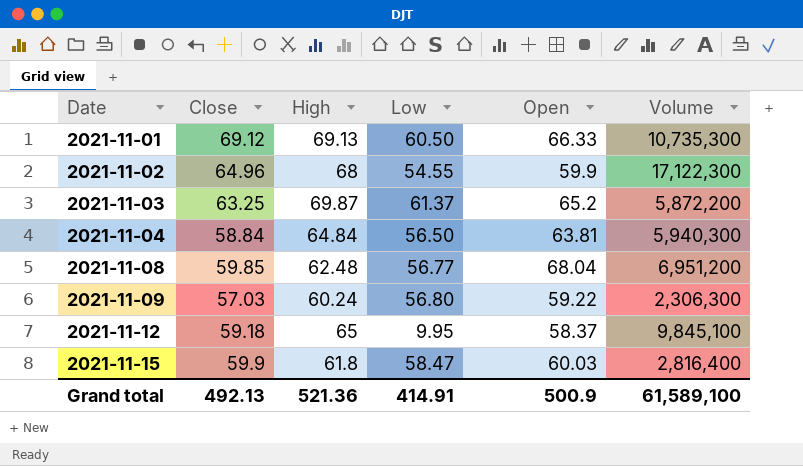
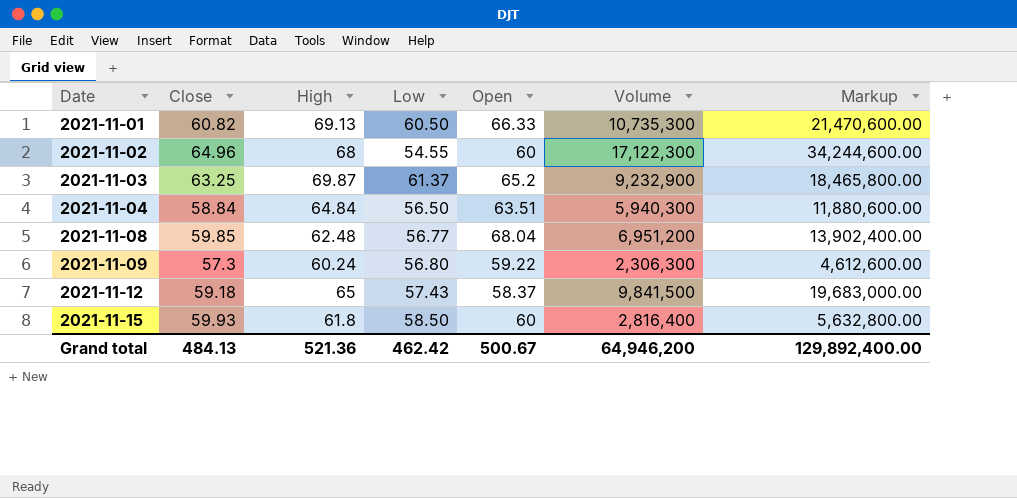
column Markup | formula: none -> [Volume] * 2
2021-11-01 | Close: 69.12 -> 60.82
2021-11-02 | Open: 59.9 -> 60
2021-11-03 | Volume: 5,872,200 -> 9,232,900
2021-11-04 | Open: 63.81 -> 63.51
2021-11-09 | Close: 57.03 -> 57.3
2021-11-12 | Low: 9.95 -> 57.43
2021-11-12 | Volume: 9,845,100 -> 9,841,500
2021-11-15 | Close: 59.9 -> 59.93
2021-11-15 | Low: 58.47 -> 58.50
2021-11-15 | Open: 60.03 -> 60
Grand total | Close: 492.13 -> 484.13
Grand total | Low: 414.91 -> 462.42
Grand total | Open: 500.9 -> 500.67
Grand total | Volume: 61,589,100 -> 64,946,200

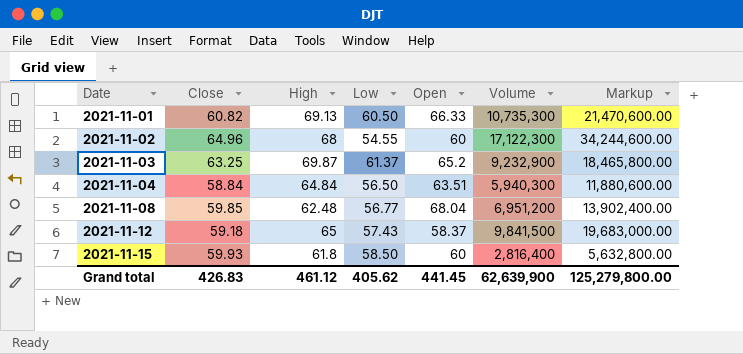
row 2021-11-09: 57.3 | 60.24 | 56.80 | 59.22 | 2,306,300 | 4,612,600.00 -> none
Grand total | Close: 484.13 -> 426.83
Grand total | High: 521.36 -> 461.12
Grand total | Low: 462.42 -> 405.62
Grand total | Open: 500.67 -> 441.45
Grand total | Volume: 64,946,200 -> 62,639,900
Grand total | Markup: 129,892,400.00 -> 125,279,800.00

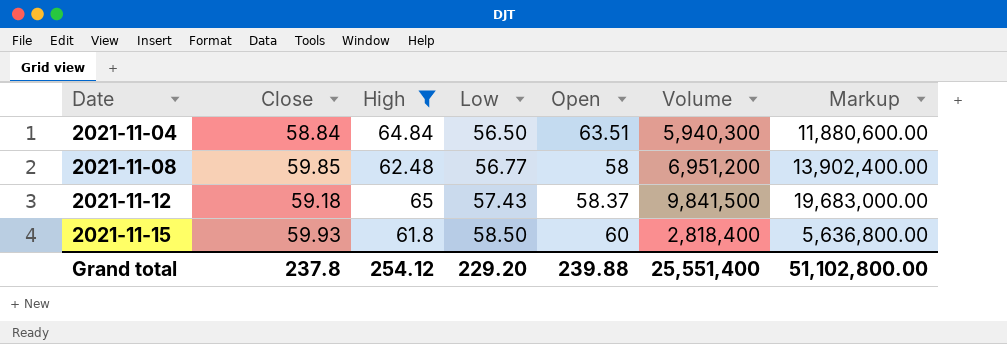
filter: none -> High <= 65
2021-11-08 | Open: 68.04 -> 58
2021-11-15 | Volume: 2,816,400 -> 2,818,400
2021-11-15 | Markup: 5,632,800.00 -> 5,636,800.00
Grand total | Close: 426.83 -> 237.8
Grand total | High: 461.12 -> 254.12
Grand total | Low: 405.62 -> 229.20
Grand total | Open: 441.45 -> 239.88
Grand total | Volume: 62,639,900 -> 25,551,400
Grand total | Markup: 125,279,800.00 -> 51,102,800.00

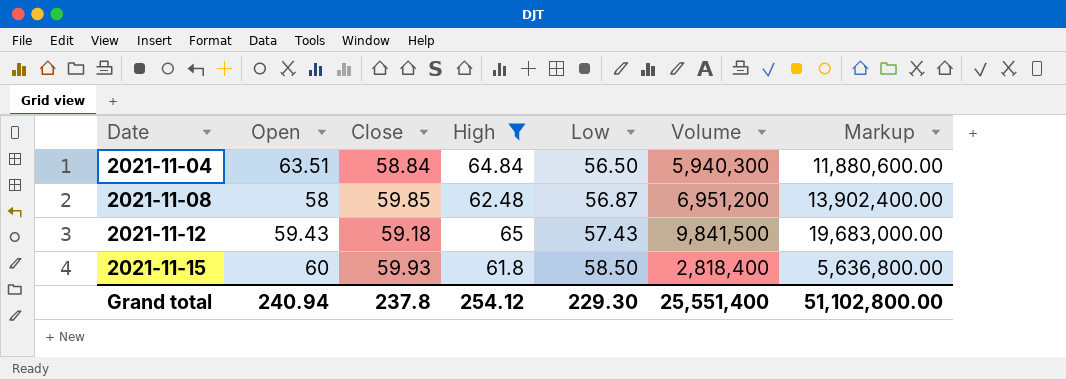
column Open | position: 5 -> 2
2021-11-08 | Low: 56.77 -> 56.87
2021-11-12 | Open: 58.37 -> 59.43
Grand total | Open: 239.88 -> 240.94
Grand total | Low: 229.20 -> 229.30

